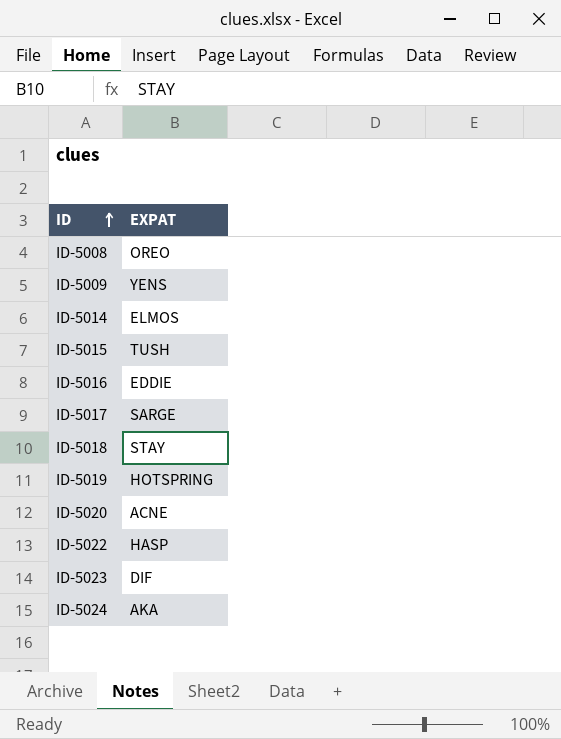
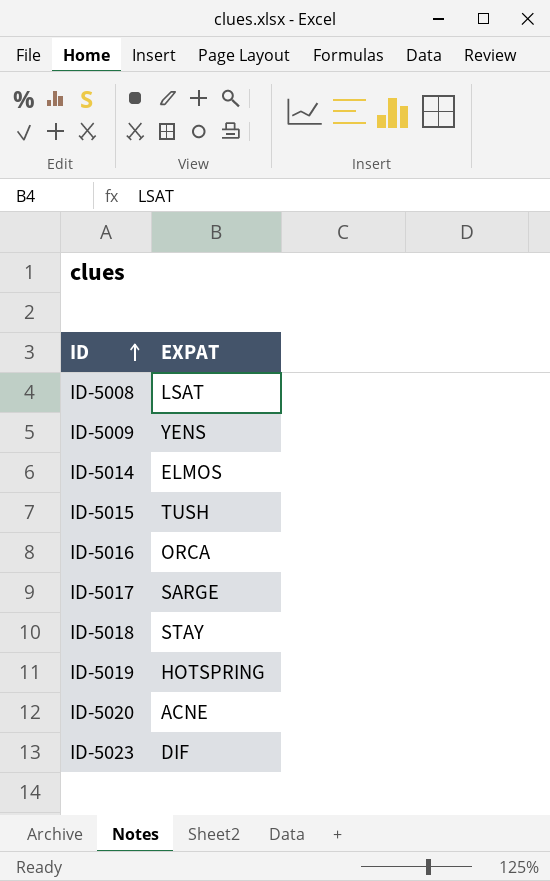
row ID-5022: HASP -> none
row ID-5024: AKA -> none
ID-5008 | EXPAT: OREO -> LSAT
ID-5016 | EXPAT: EDDIE -> ORCA

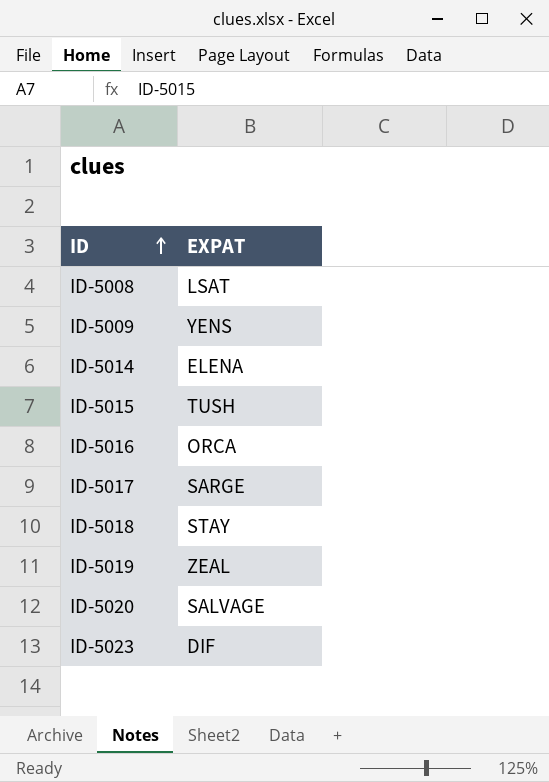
ID-5014 | EXPAT: ELMOS -> ELENA
ID-5019 | EXPAT: HOTSPRING -> ZEAL
ID-5020 | EXPAT: ACNE -> SALVAGE

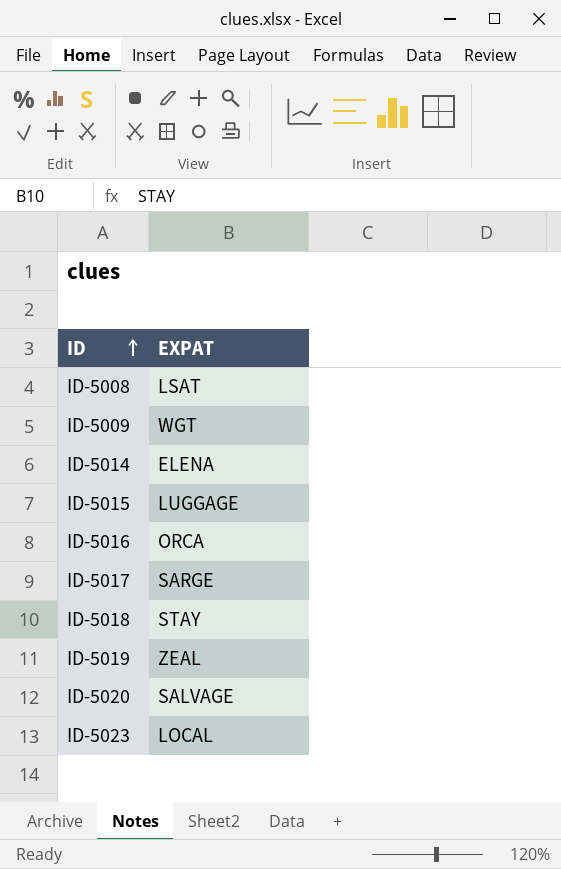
ID-5009 | EXPAT: YENS -> WGT
ID-5015 | EXPAT: TUSH -> LUGGAGE
ID-5023 | EXPAT: DIF -> LOCAL

